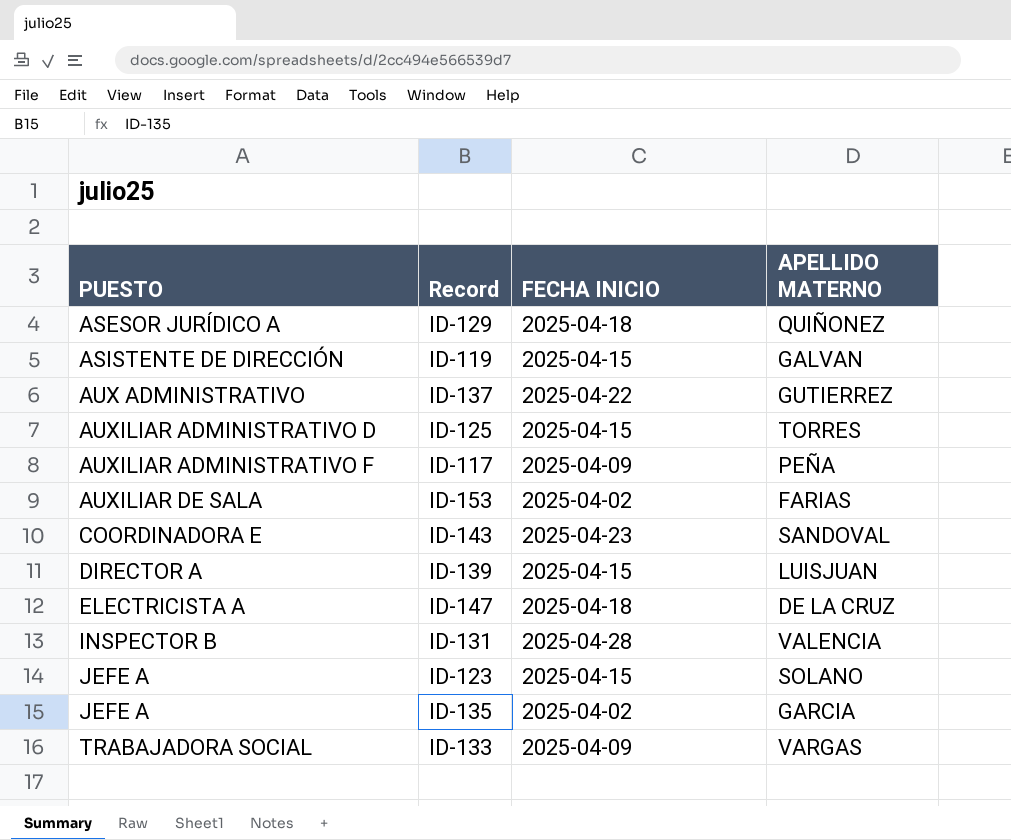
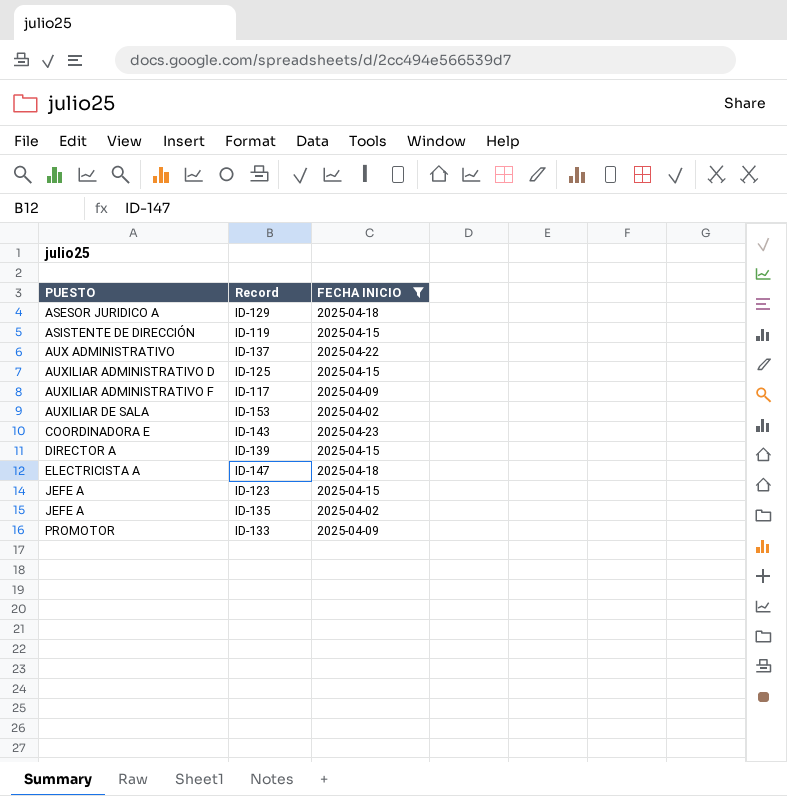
filter: none -> FECHA INICIO != 2025-04-28
column APELLIDO MATERNO | position: 4 -> none
ID-129 | PUESTO: ASESOR JURÍDICO A -> ASESOR JURIDICO A
ID-133 | PUESTO: TRABAJADORA SOCIAL -> PROMOTOR

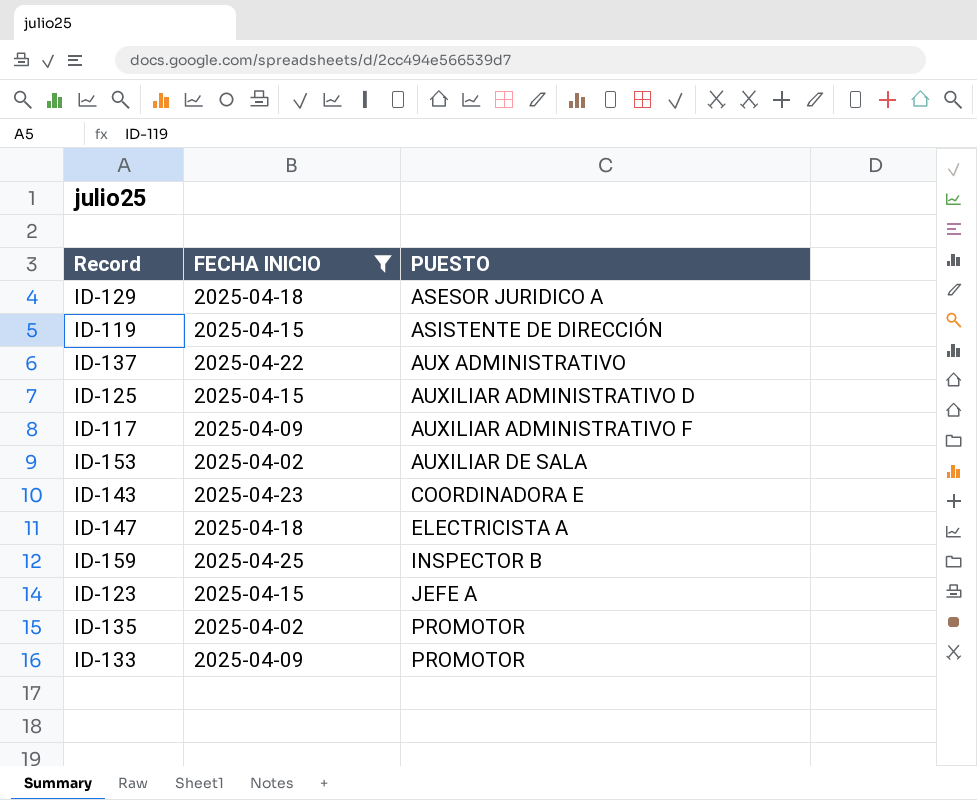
column PUESTO | position: 1 -> 3
row ID-139: DIRECTOR A | 2025-04-15 -> none
row ID-159: none -> 2025-04-25 | INSPECTOR B
ID-135 | PUESTO: JEFE A -> PROMOTOR

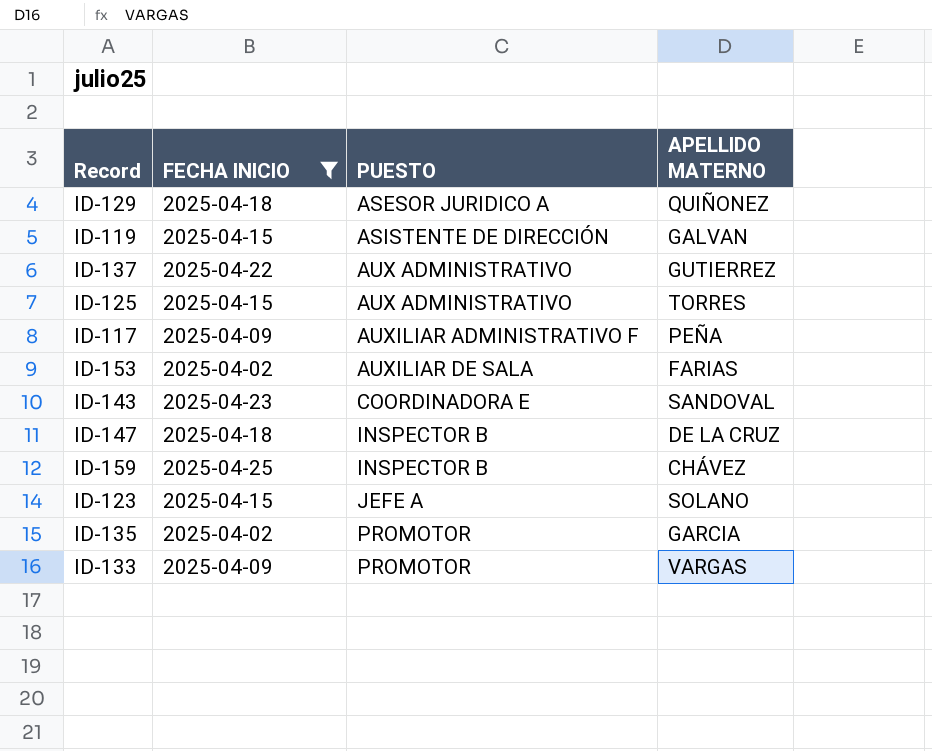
column APELLIDO MATERNO | position: none -> 4
ID-125 | PUESTO: AUXILIAR ADMINISTRATIVO D -> AUX ADMINISTRATIVO
ID-147 | PUESTO: ELECTRICISTA A -> INSPECTOR B

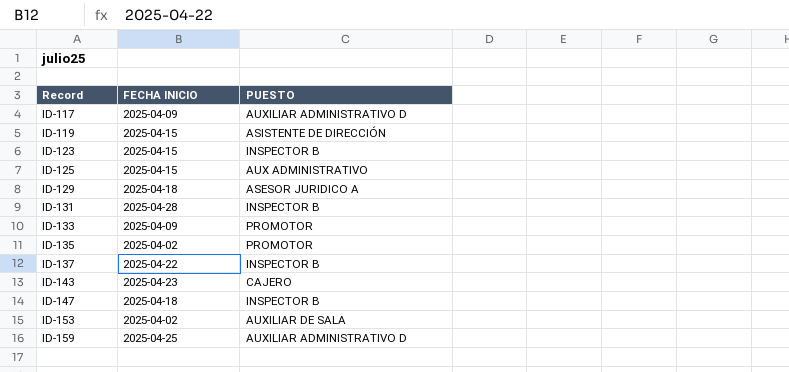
filter: FECHA INICIO != 2025-04-28 -> none
row order: PUESTO ascending -> Record ascending
column APELLIDO MATERNO | position: 4 -> none
ID-117 | PUESTO: AUXILIAR ADMINISTRATIVO F -> AUXILIAR ADMINISTRATIVO D
ID-123 | PUESTO: JEFE A -> INSPECTOR B
ID-137 | PUESTO: AUX ADMINISTRATIVO -> INSPECTOR B
ID-143 | PUESTO: COORDINADORA E -> CAJERO
ID-159 | PUESTO: INSPECTOR B -> AUXILIAR ADMINISTRATIVO D

